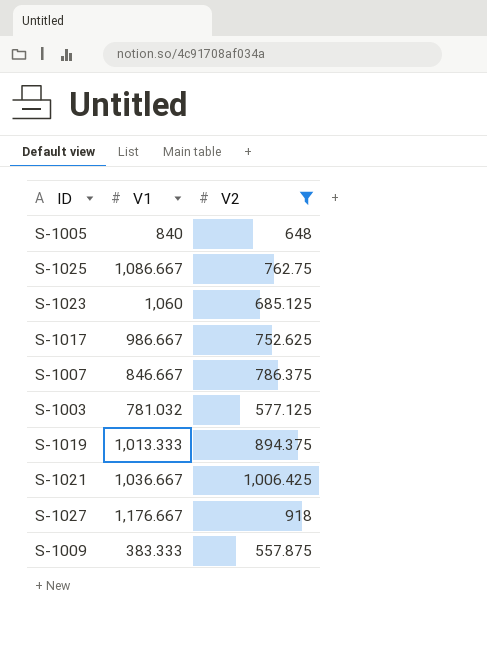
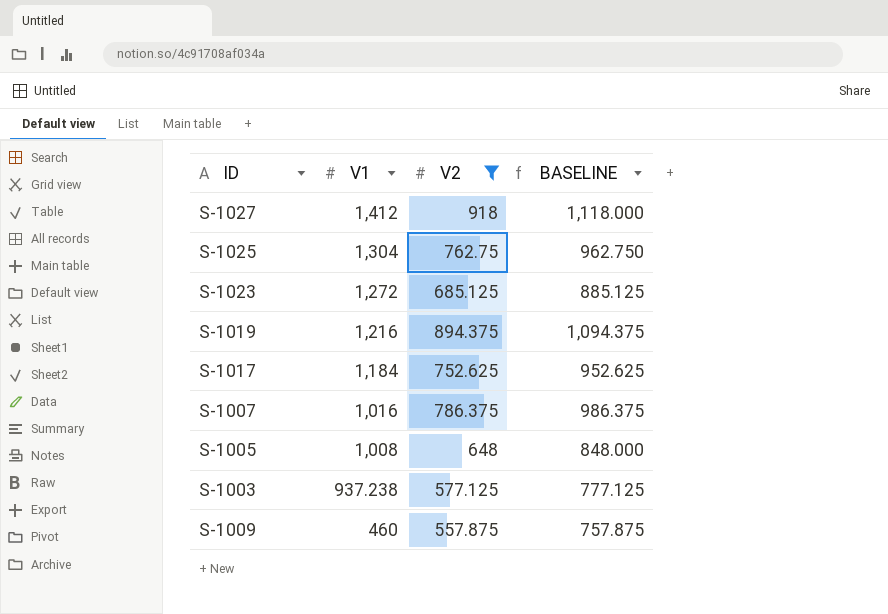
row order: none -> V1 descending
column BASELINE | formula: none -> [V2] + 200
row S-1021: 1,036.667 | 1,006.425 -> none
S-1027 | V1: 1,176.667 -> 1,412
S-1025 | V1: 1,086.667 -> 1,304
S-1023 | V1: 1,060 -> 1,272
S-1019 | V1: 1,013.333 -> 1,216
S-1017 | V1: 986.667 -> 1,184
S-1007 | V1: 846.667 -> 1,016
S-1005 | V1: 840 -> 1,008
S-1003 | V1: 781.032 -> 937.238
S-1009 | V1: 383.333 -> 460

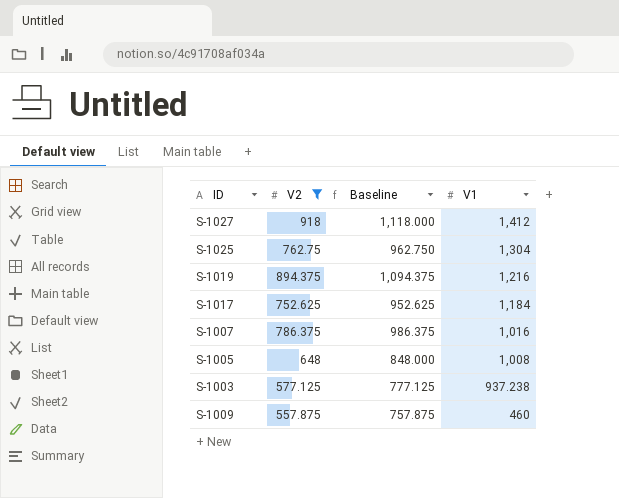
column name: BASELINE -> Baseline
column V1 | position: 2 -> 4
row S-1023: 1,272 | 685.125 | 885.125 -> none

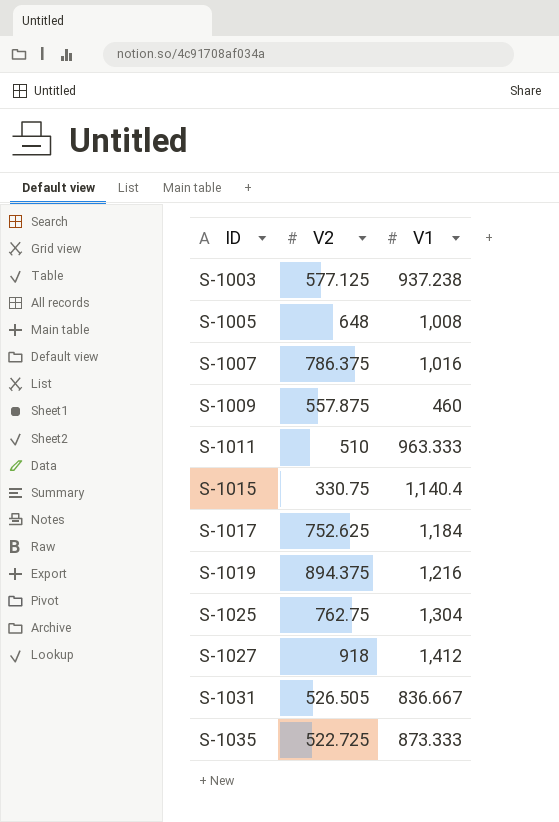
filter: V2 >= 557.875 -> none
row order: V1 descending -> ID ascending
column Baseline | formula: [V2] + 200 -> none

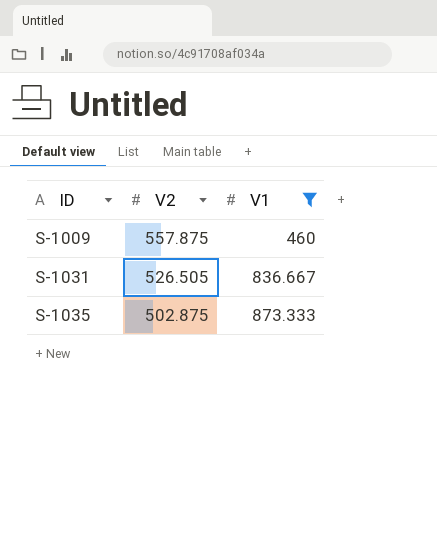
filter: none -> V1 <= 873.333
S-1035 | V2: 522.725 -> 502.875

